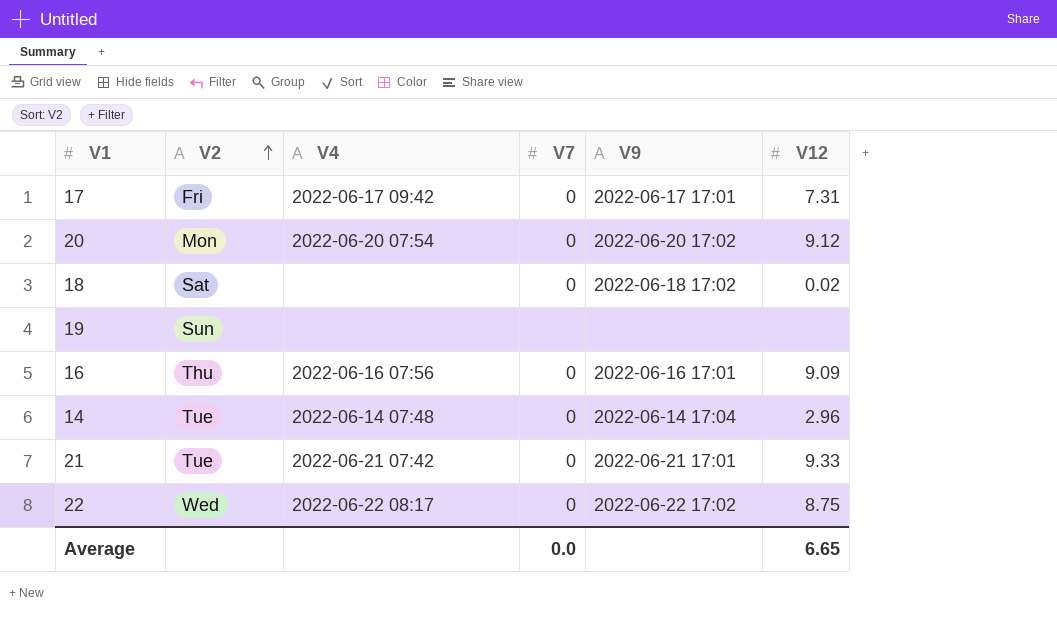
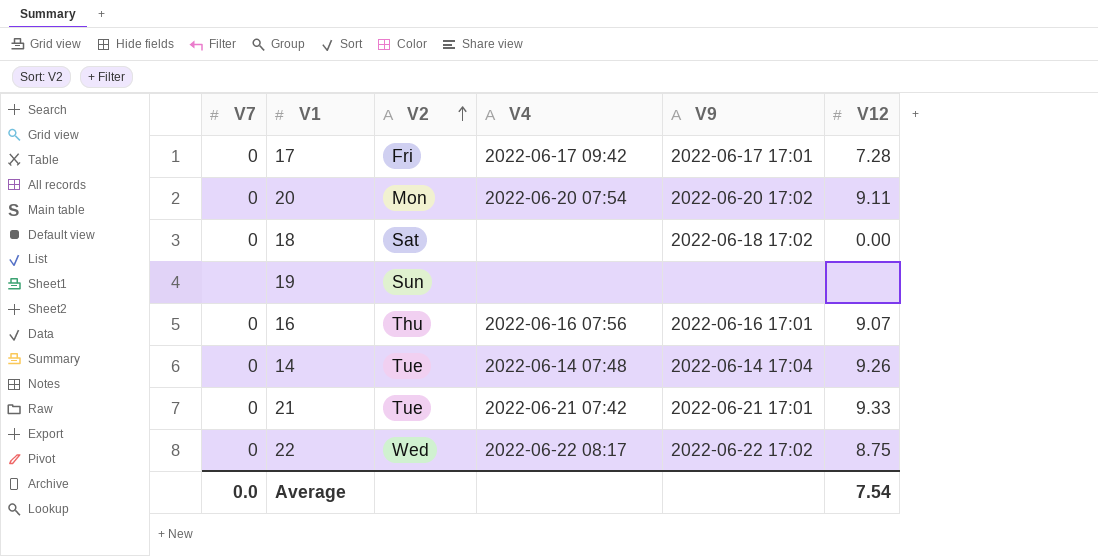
column V7 | position: 4 -> 1
17 | V12: 7.31 -> 7.28
20 | V12: 9.12 -> 9.11
18 | V12: 0.02 -> 0.00
16 | V12: 9.09 -> 9.07
14 | V12: 2.96 -> 9.26
Average | V12: 6.65 -> 7.54

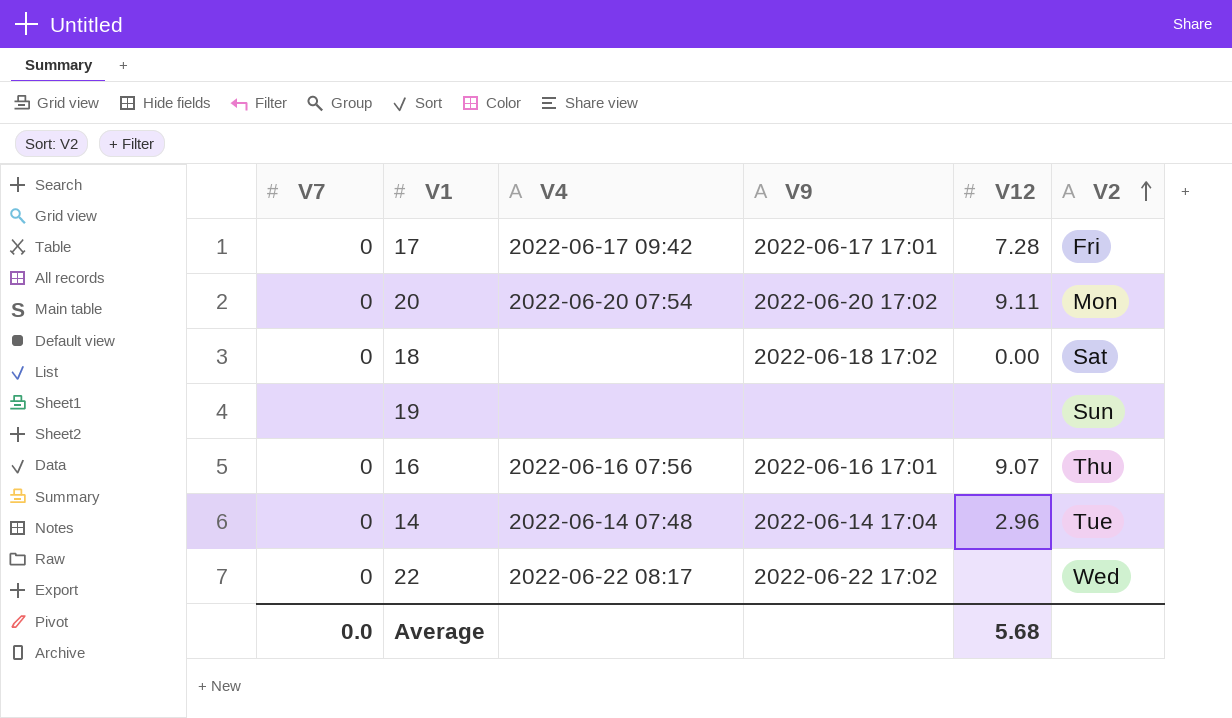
column V2 | position: 3 -> 6
row 21: 0 | Tue | 2022-06-21 07:42 | 2022-06-21 17:01 | 9.33 -> none
14 | V12: 9.26 -> 2.96
22 | V12: 8.75 -> none
Average | V12: 7.54 -> 5.68

